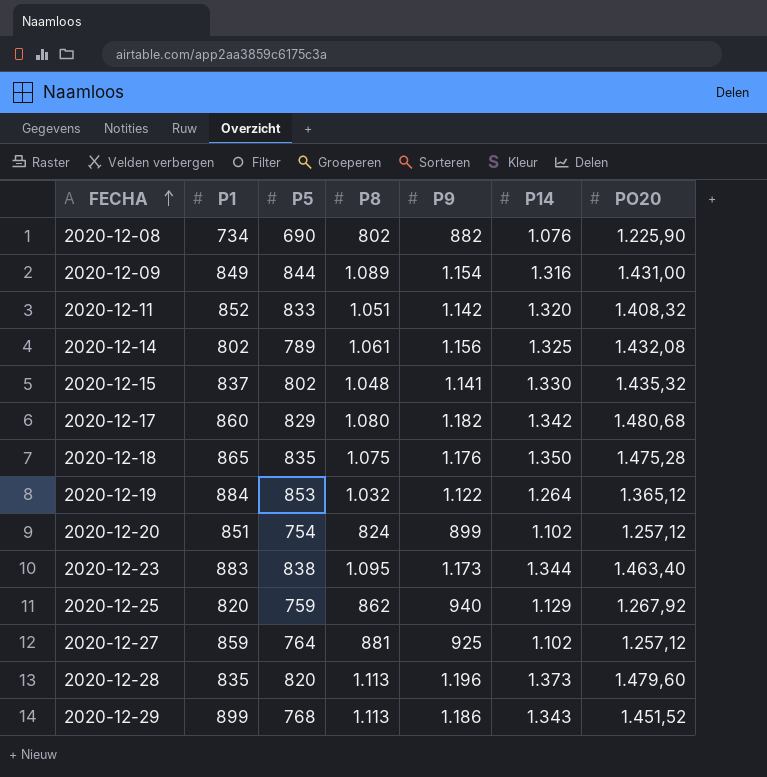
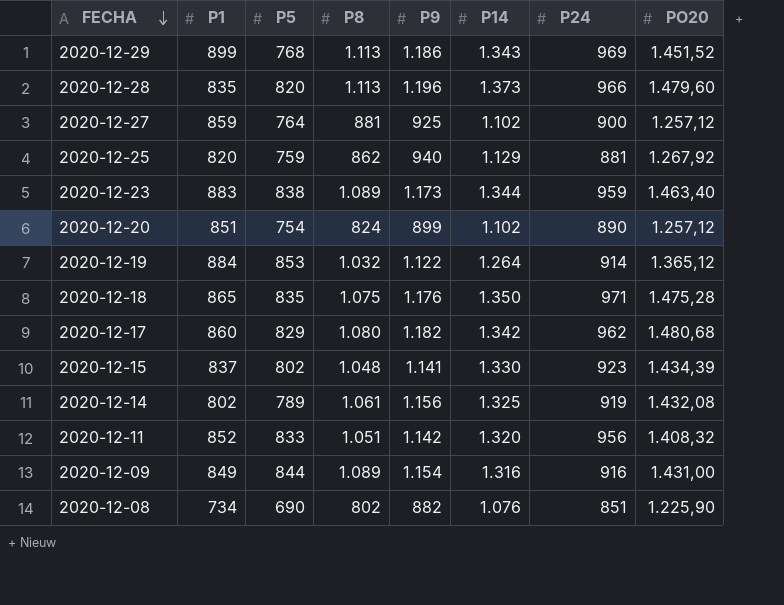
row order: FECHA ascending -> FECHA descending
column P24 | position: none -> 7
2020-12-23 | P8: 1.095 -> 1.089
2020-12-15 | PO20: 1.435,32 -> 1.434,39

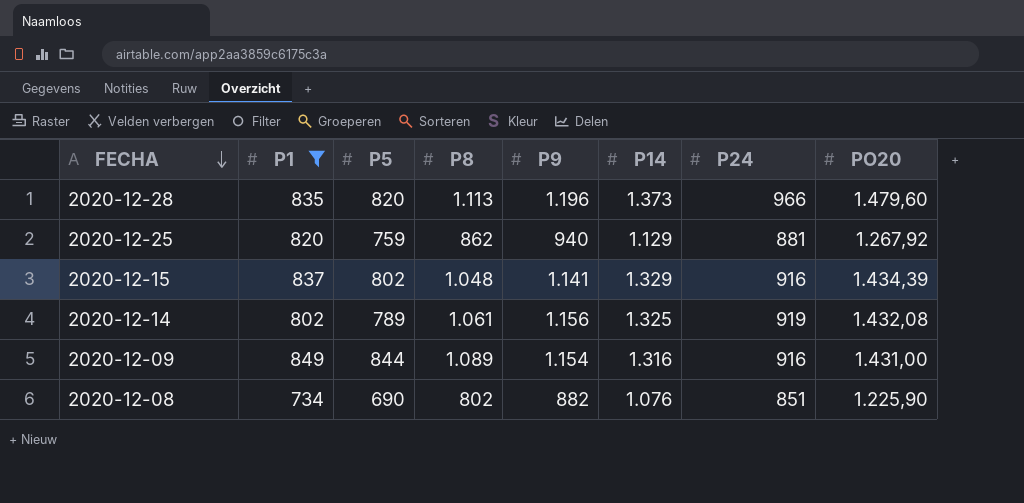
filter: none -> P1 <= 849
2020-12-15 | P14: 1.330 -> 1.329
2020-12-15 | P24: 923 -> 916

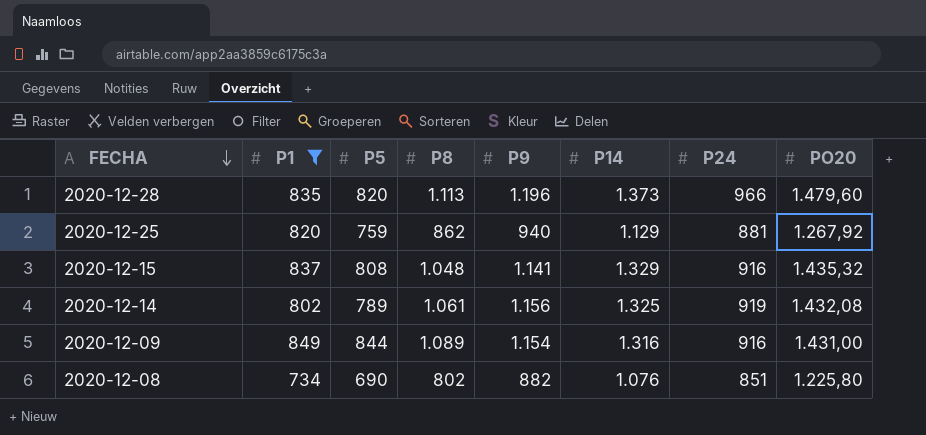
2020-12-15 | P5: 802 -> 808
2020-12-15 | PO20: 1.434,39 -> 1.435,32
2020-12-08 | PO20: 1.225,90 -> 1.225,80

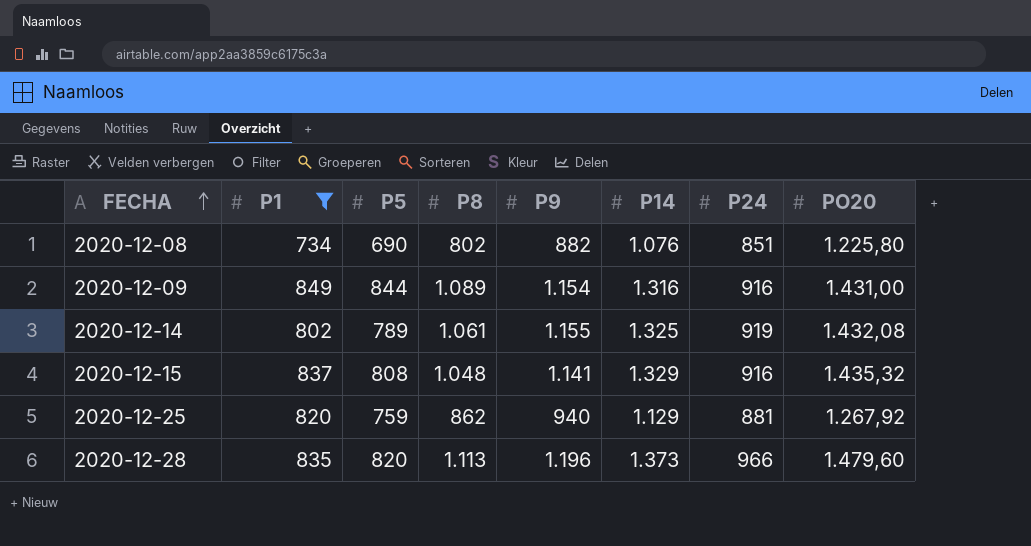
row order: FECHA descending -> FECHA ascending
2020-12-14 | P9: 1.156 -> 1.155

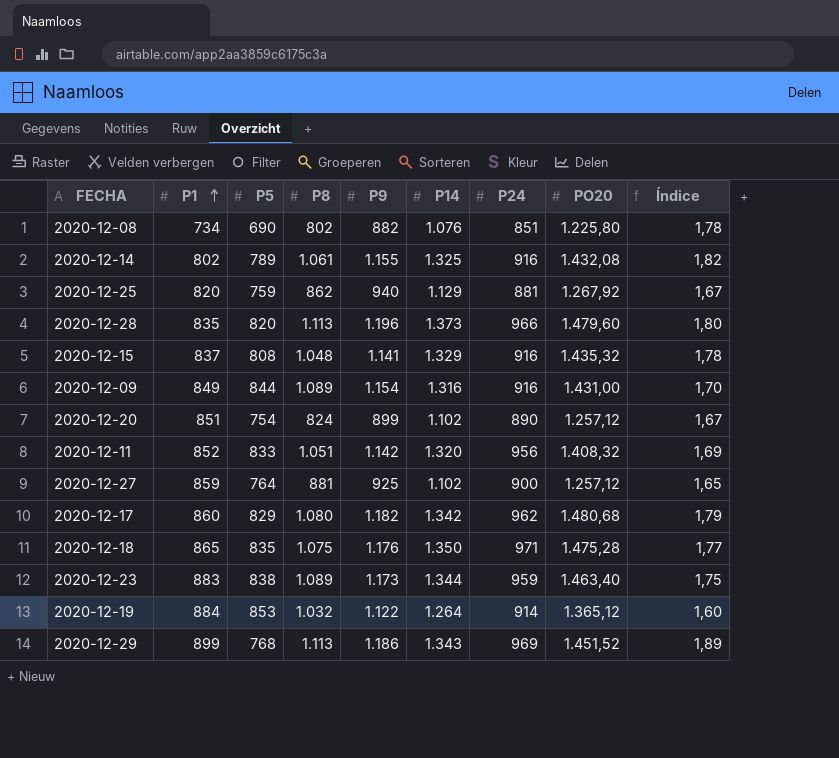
filter: P1 <= 849 -> none
row order: FECHA ascending -> P1 ascending
column Índice | formula: none -> [PO20] / [P5]
2020-12-14 | P24: 919 -> 916

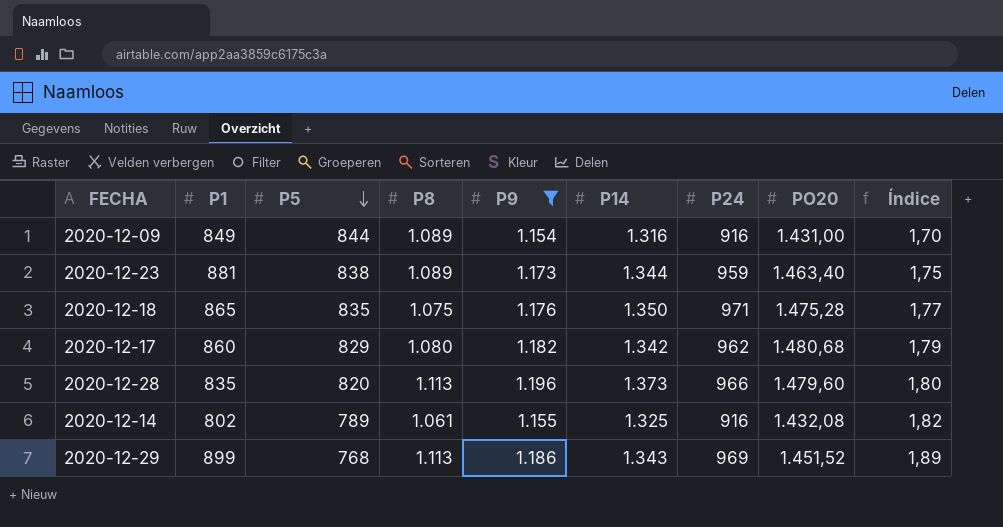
filter: none -> P9 >= 1.154
row order: P1 ascending -> P5 descending
2020-12-23 | P1: 883 -> 881

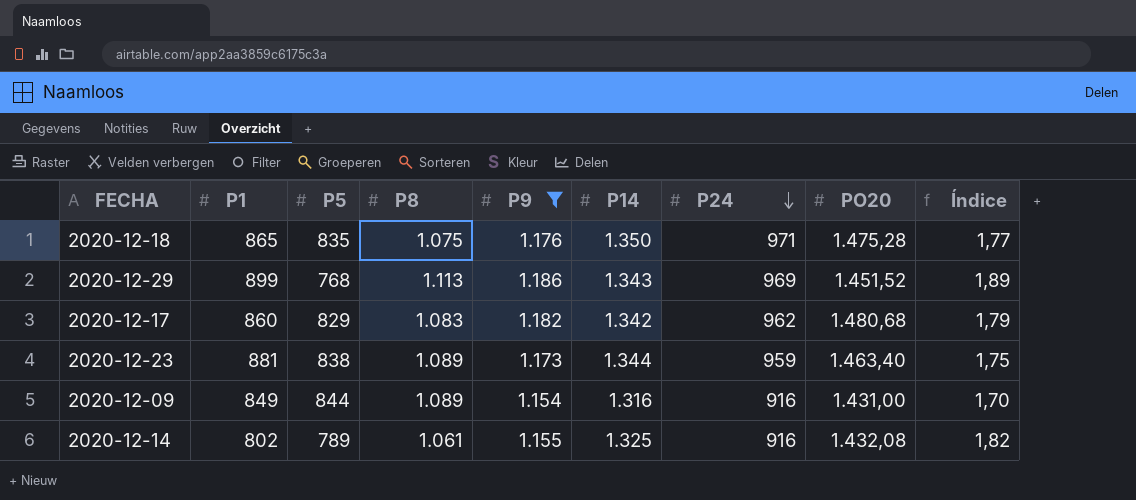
row order: P5 descending -> P24 descending
row 2020-12-28: 835 | 820 | 1.113 | 1.196 | 1.373 | 966 | 1.479,60 | 1,80 -> none
2020-12-17 | P8: 1.080 -> 1.083

